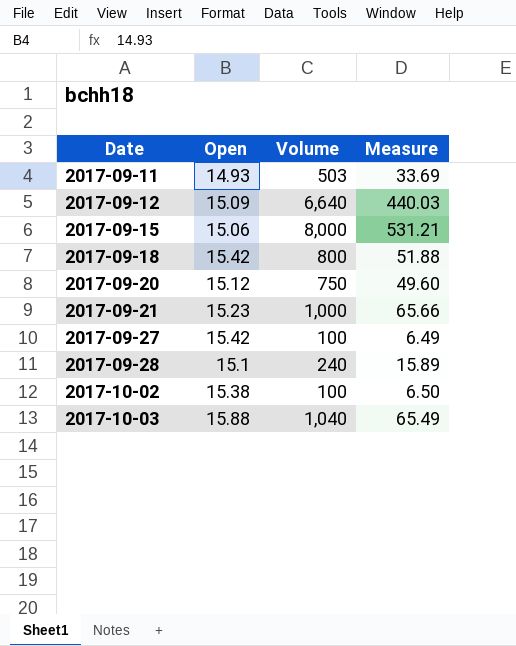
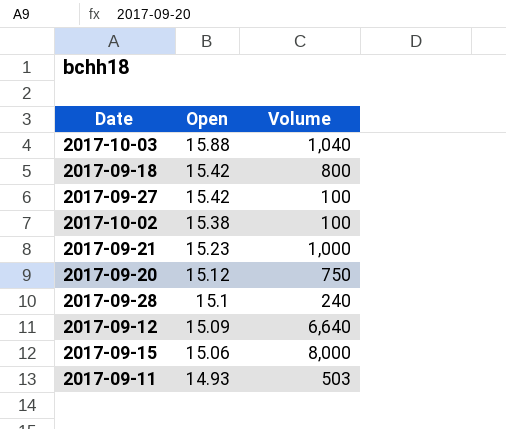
row order: Date ascending -> Open descending
column Measure | formula: [Volume] / [Open] -> none

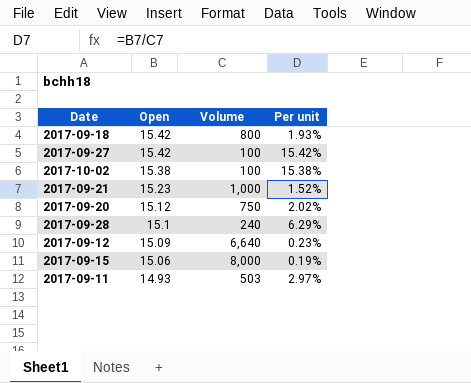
column Per unit | formula: none -> [Open] / [Volume]
row 2017-10-03: 15.88 | 1,040 -> none

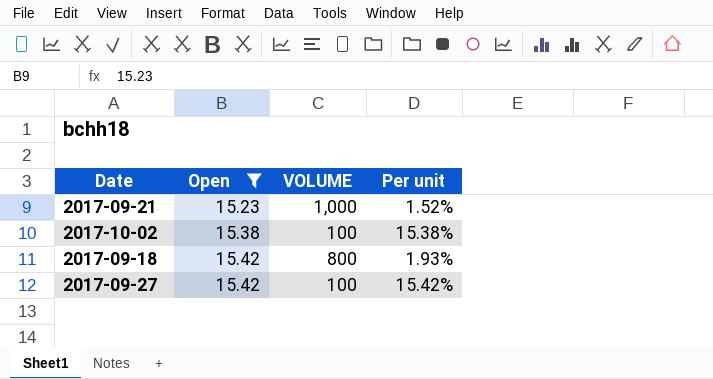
filter: none -> Open >= 15.23
row order: Open descending -> Open ascending
column name: Volume -> VOLUME

